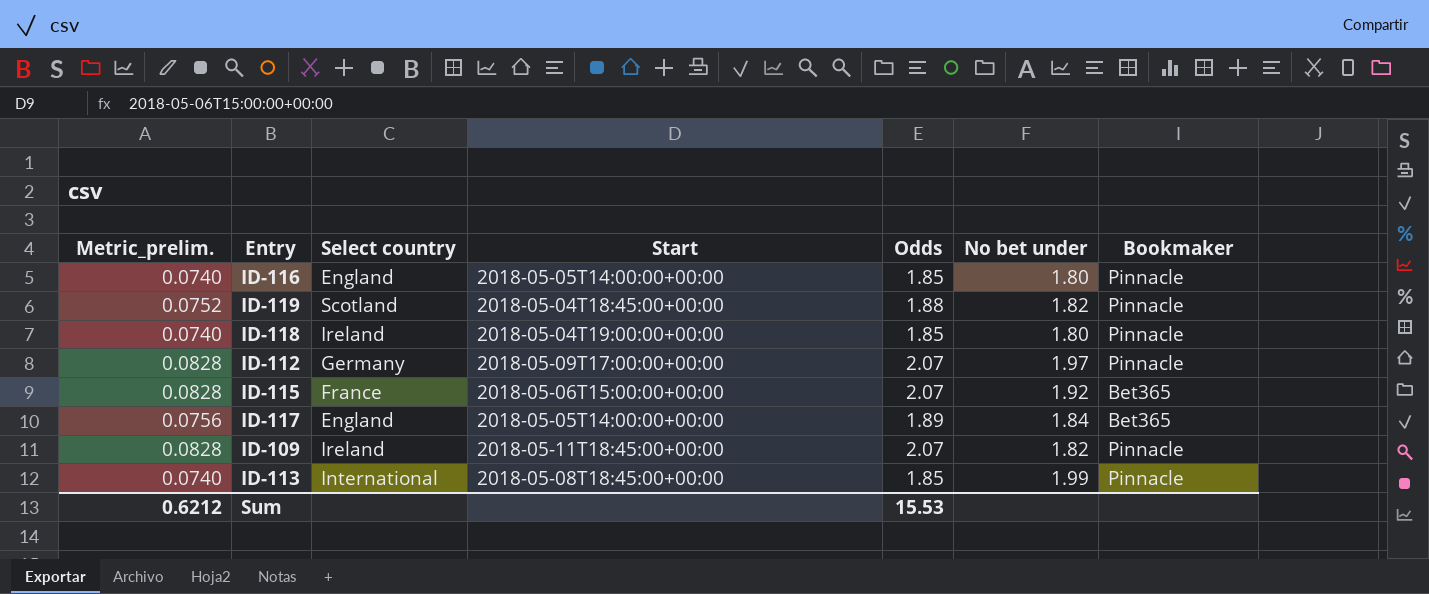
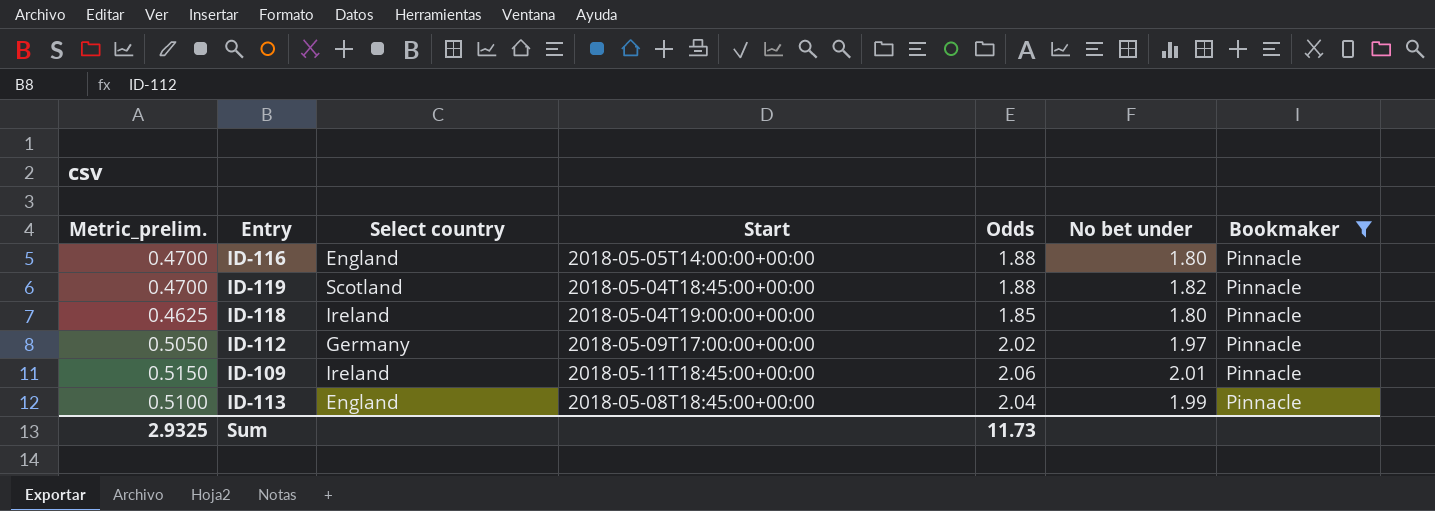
filter: none -> Bookmaker = Pinnacle
column Metric_prelim. | formula: [Odds] * 0.04 -> [Odds] * 0.25
ID-116 | Odds: 1.85 -> 1.88
ID-112 | Odds: 2.07 -> 2.02
ID-109 | Odds: 2.07 -> 2.06
ID-109 | No bet under: 1.82 -> 2.01
ID-113 | Select country: International -> England
ID-113 | Odds: 1.85 -> 2.04
Sum | Metric_prelim.: 0.6212 -> 2.9325
Sum | Odds: 15.53 -> 11.73

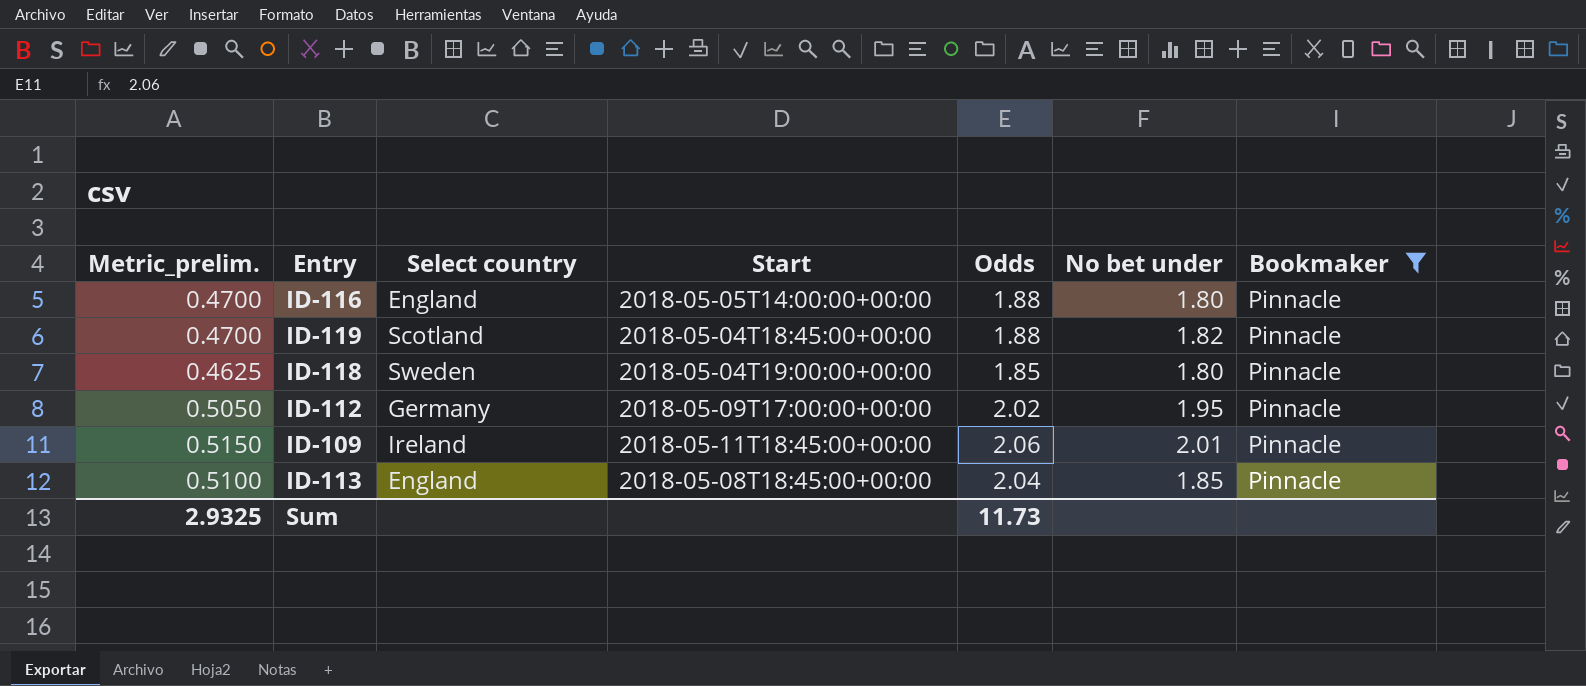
ID-118 | Select country: Ireland -> Sweden
ID-112 | No bet under: 1.97 -> 1.95
ID-113 | No bet under: 1.99 -> 1.85

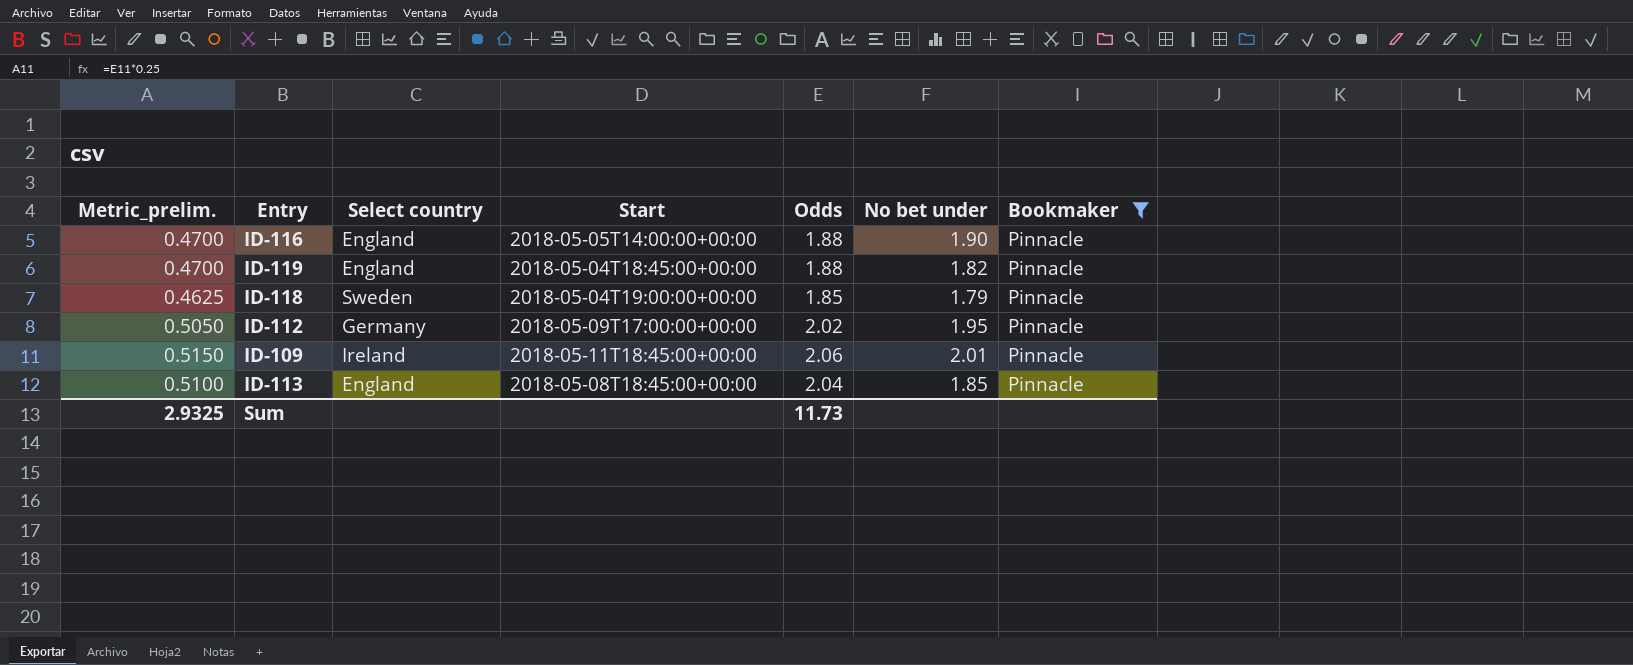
ID-116 | No bet under: 1.80 -> 1.90
ID-119 | Select country: Scotland -> England
ID-118 | No bet under: 1.80 -> 1.79

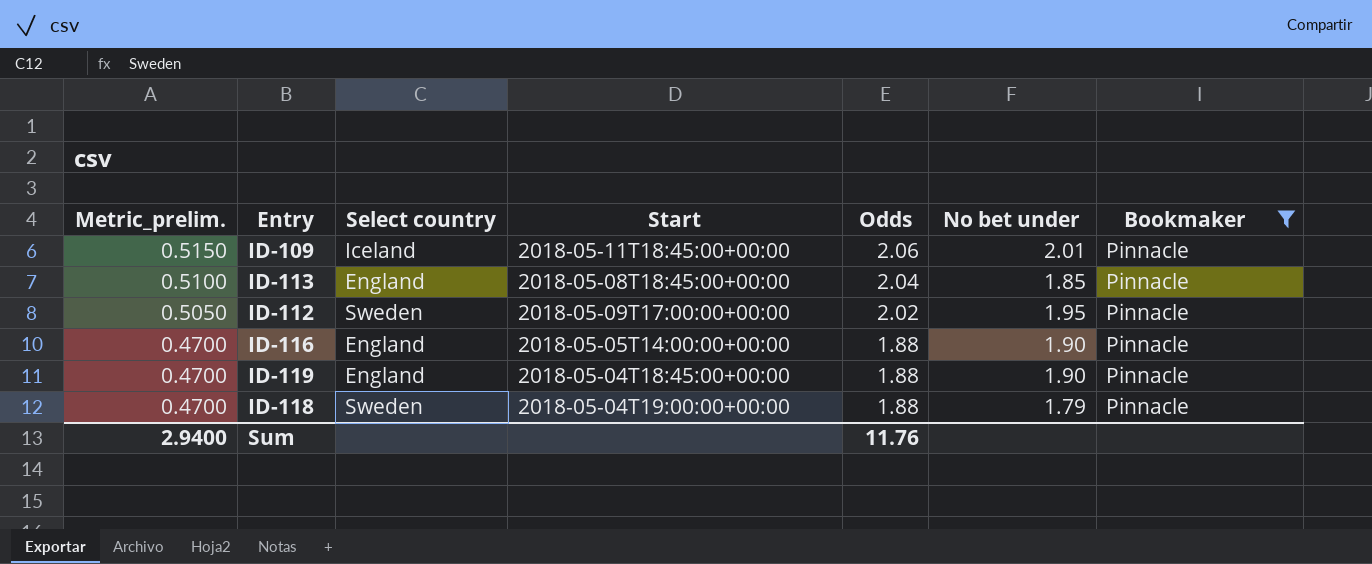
row order: none -> Metric_prelim. descending
ID-109 | Select country: Ireland -> Iceland
ID-112 | Select country: Germany -> Sweden
ID-119 | No bet under: 1.82 -> 1.90
ID-118 | Metric_prelim.: 0.4625 -> 0.4700
ID-118 | Odds: 1.85 -> 1.88
Sum | Metric_prelim.: 2.9325 -> 2.9400
Sum | Odds: 11.73 -> 11.76

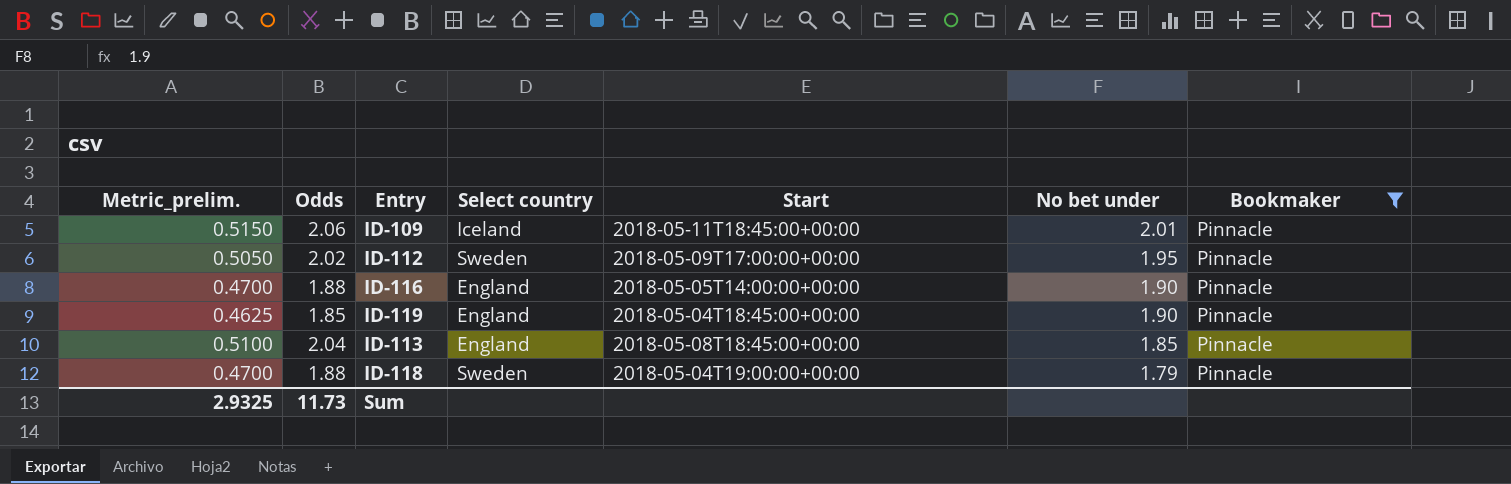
row order: Metric_prelim. descending -> No bet under descending
column Odds | position: 5 -> 2
ID-119 | Metric_prelim.: 0.4700 -> 0.4625
ID-119 | Odds: 1.88 -> 1.85
Sum | Metric_prelim.: 2.9400 -> 2.9325
Sum | Odds: 11.76 -> 11.73

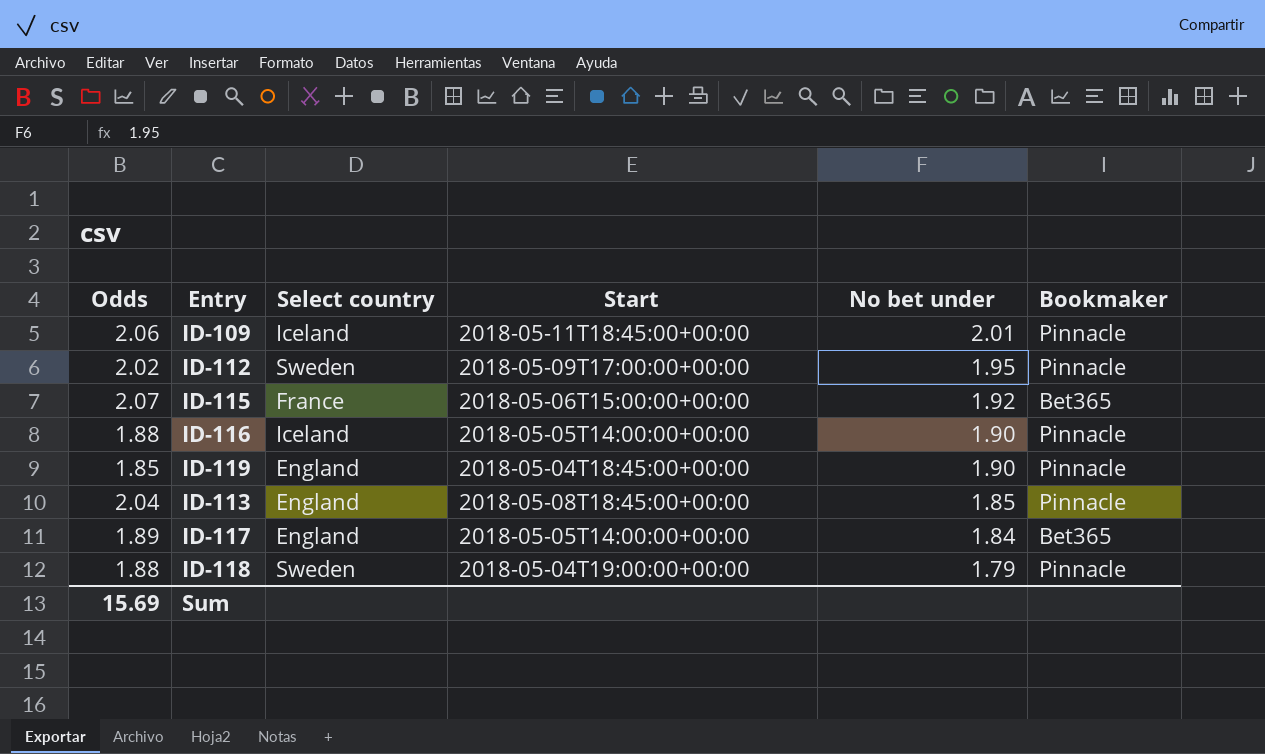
filter: Bookmaker = Pinnacle -> none
column Metric_prelim. | formula: [Odds] * 0.25 -> none
ID-116 | Select country: England -> Iceland
Sum | Odds: 11.73 -> 15.69

